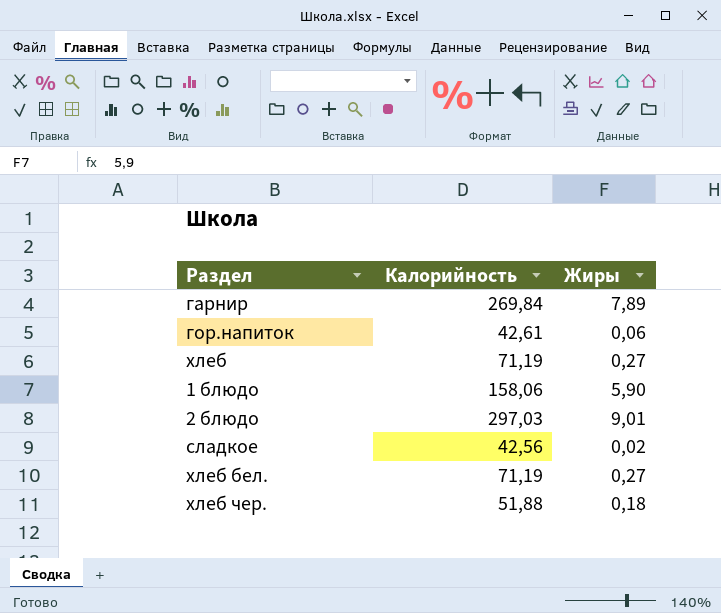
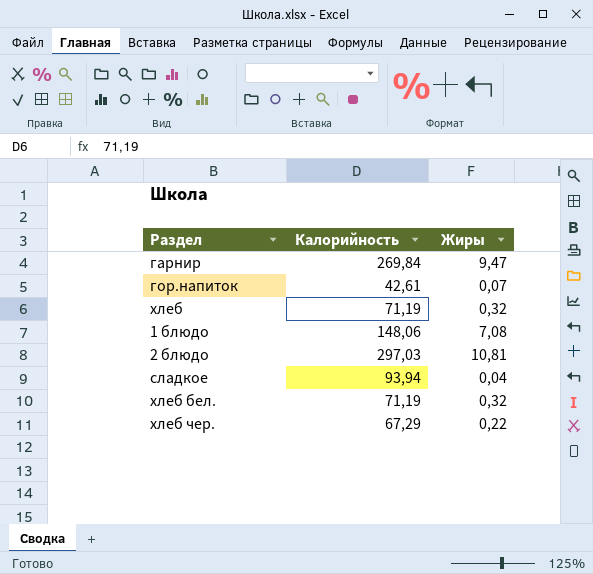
гарнир | Жиры: 7,89 -> 9,47
гор.напиток | Жиры: 0,06 -> 0,07
хлеб | Жиры: 0,27 -> 0,32
1 блюдо | Калорийность: 158,06 -> 148,06
1 блюдо | Жиры: 5,90 -> 7,08
2 блюдо | Жиры: 9,01 -> 10,81
сладкое | Калорийность: 42,56 -> 93,94
сладкое | Жиры: 0,02 -> 0,04
хлеб бел. | Жиры: 0,27 -> 0,32
хлеб чер. | Калорийность: 51,88 -> 67,29
хлеб чер. | Жиры: 0,18 -> 0,22

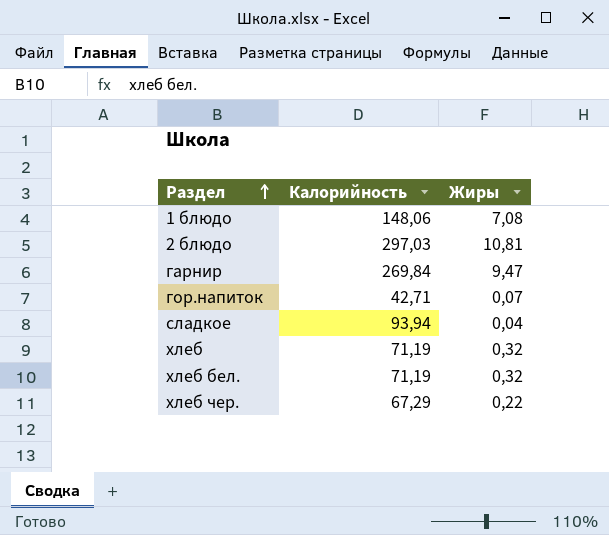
row order: none -> Раздел ascending
гор.напиток | Калорийность: 42,61 -> 42,71

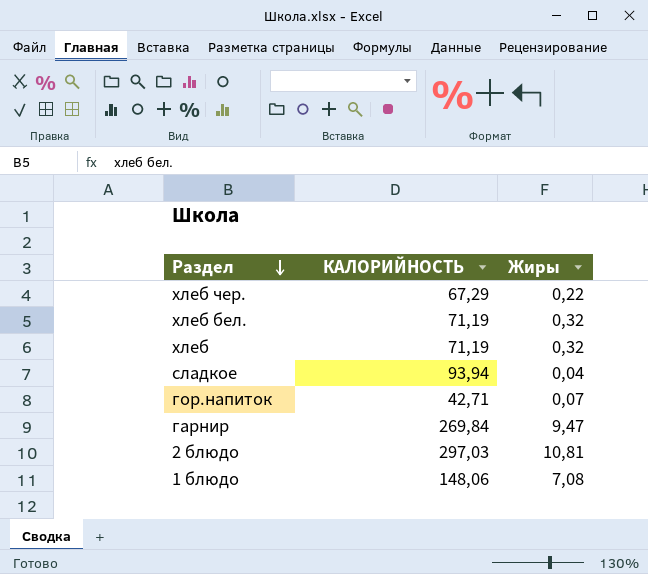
row order: Раздел ascending -> Раздел descending
column name: Калорийность -> КАЛОРИЙНОСТЬ

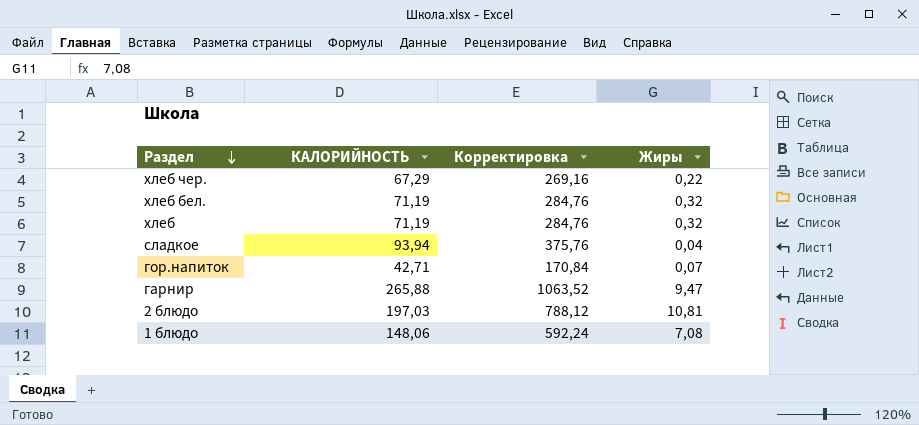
column Корректировка | formula: none -> [КАЛОРИЙНОСТЬ] * 4
гарнир | КАЛОРИЙНОСТЬ: 269,84 -> 265,88
2 блюдо | КАЛОРИЙНОСТЬ: 297,03 -> 197,03

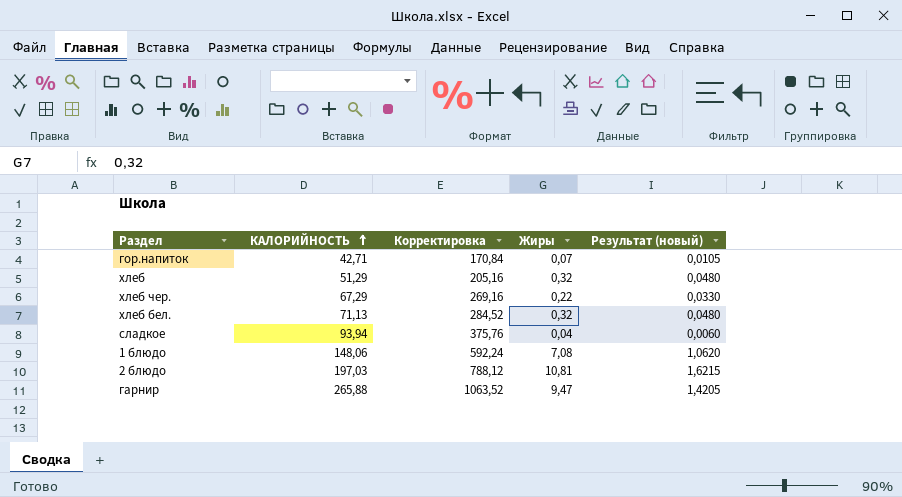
row order: Раздел descending -> КАЛОРИЙНОСТЬ ascending
column Результат (новый) | formula: none -> [Жиры] * 0,15
хлеб | КАЛОРИЙНОСТЬ: 71,19 -> 51,29
хлеб | Корректировка: 284,76 -> 205,16
хлеб бел. | КАЛОРИЙНОСТЬ: 71,19 -> 71,13
хлеб бел. | Корректировка: 284,76 -> 284,52

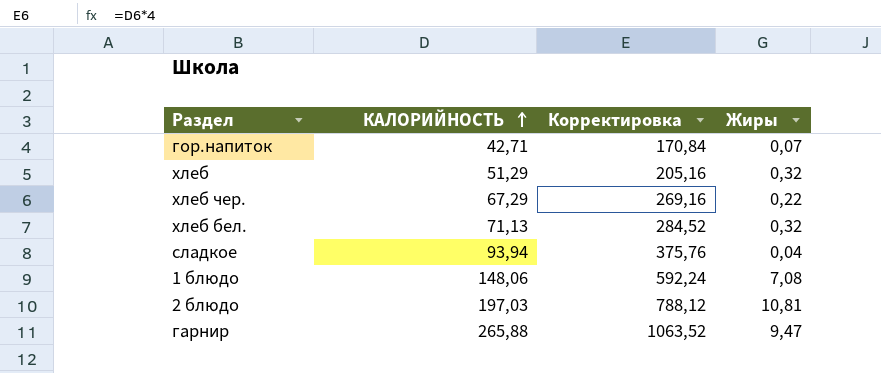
column Результат (новый) | formula: [Жиры] * 0,15 -> none

